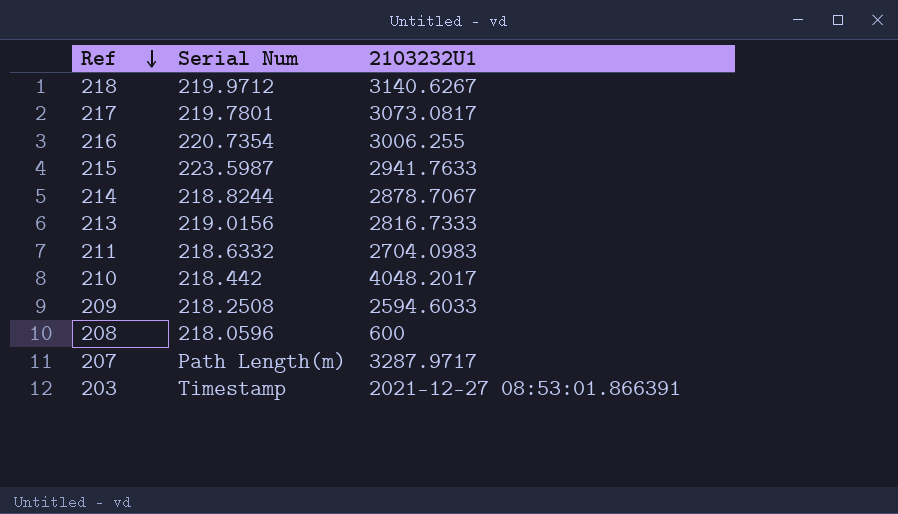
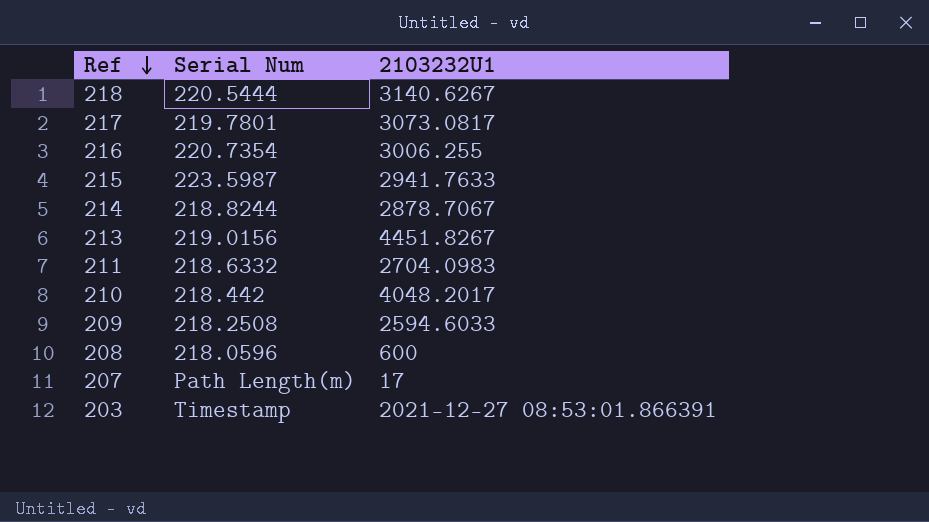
218 | Serial Num: 219.9712 -> 220.5444
213 | 2103232U1: 2816.7333 -> 4451.8267
207 | 2103232U1: 3287.9717 -> 17

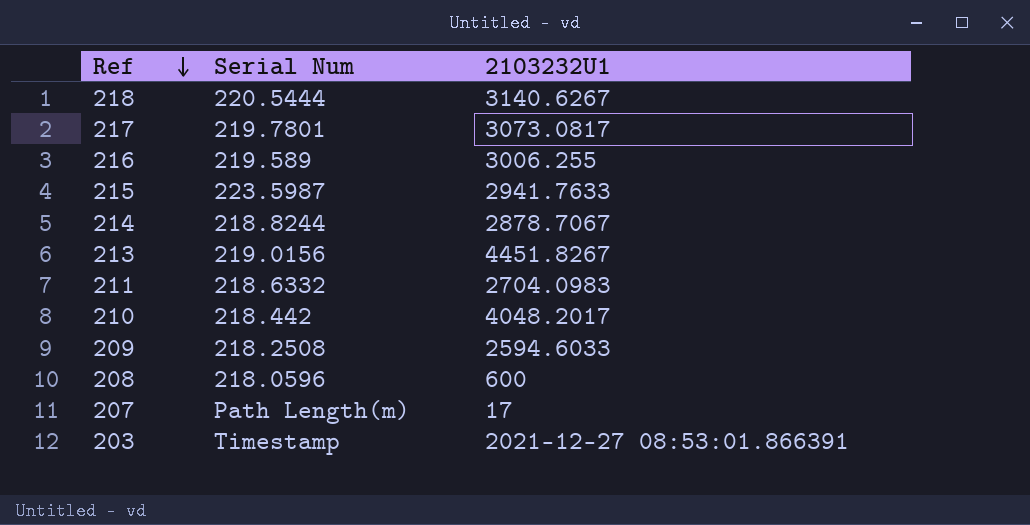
216 | Serial Num: 220.7354 -> 219.589

